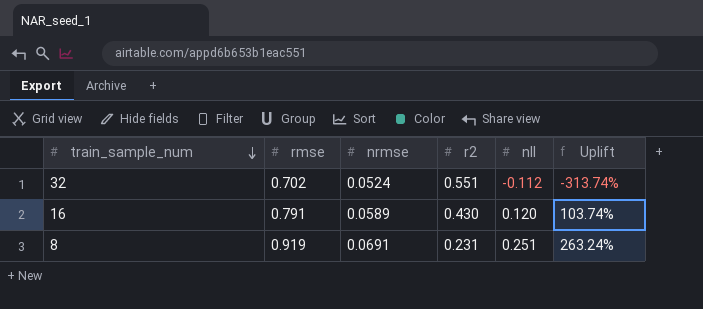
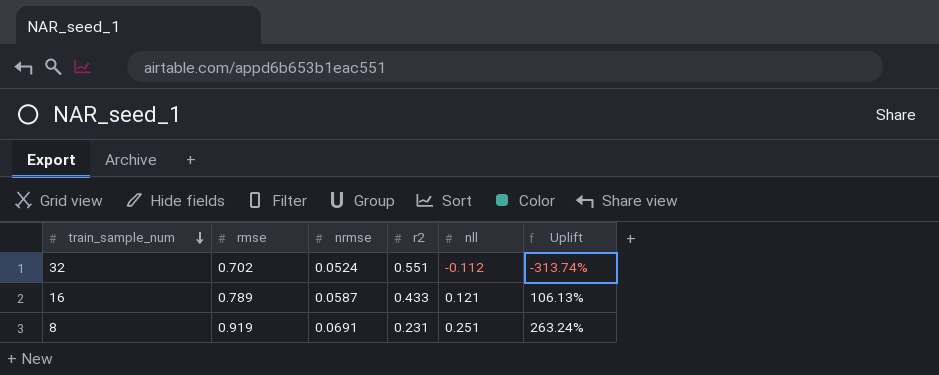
16 | rmse: 0.791 -> 0.789
16 | nrmse: 0.0589 -> 0.0587
16 | r2: 0.430 -> 0.433
16 | nll: 0.120 -> 0.121
16 | Uplift: 103.74% -> 106.13%

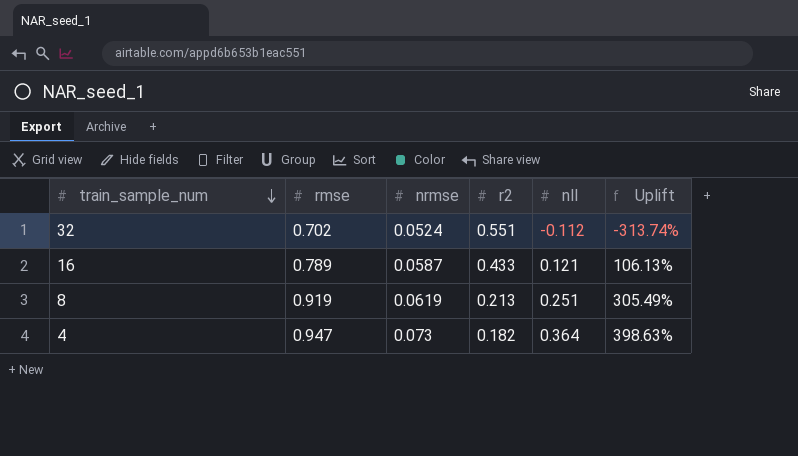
8 | nrmse: 0.0691 -> 0.0619
8 | r2: 0.231 -> 0.213
8 | Uplift: 263.24% -> 305.49%
row 4: none -> 0.947 | 0.073 | 0.182 | 0.364 | 398.63%

